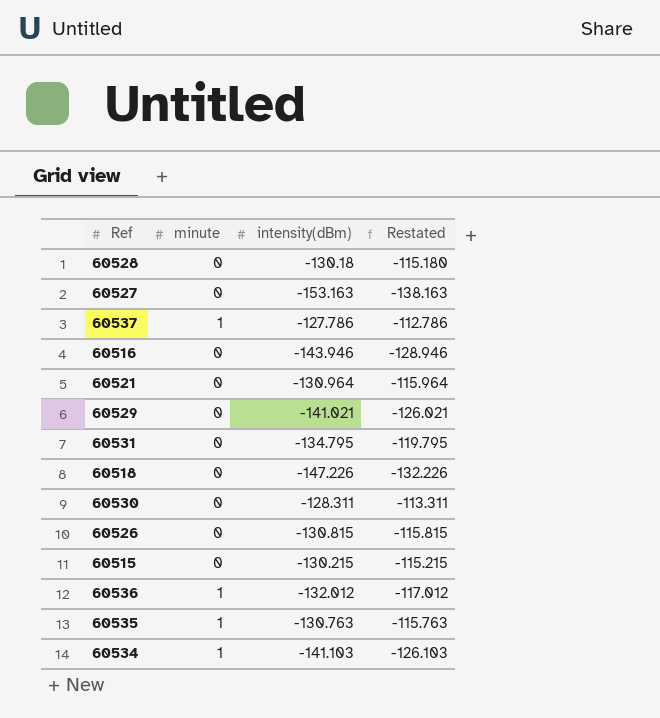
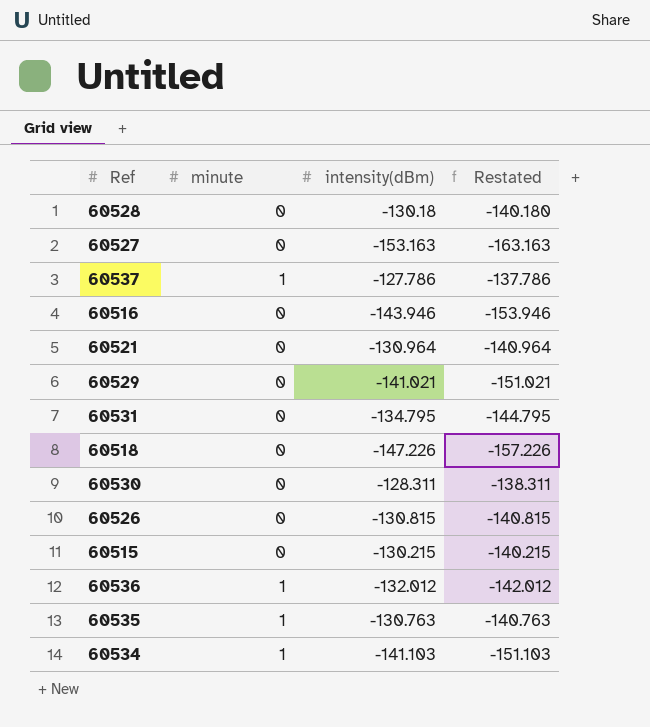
column Restated | formula: [intensity(dBm)] + 15 -> [intensity(dBm)] - 10

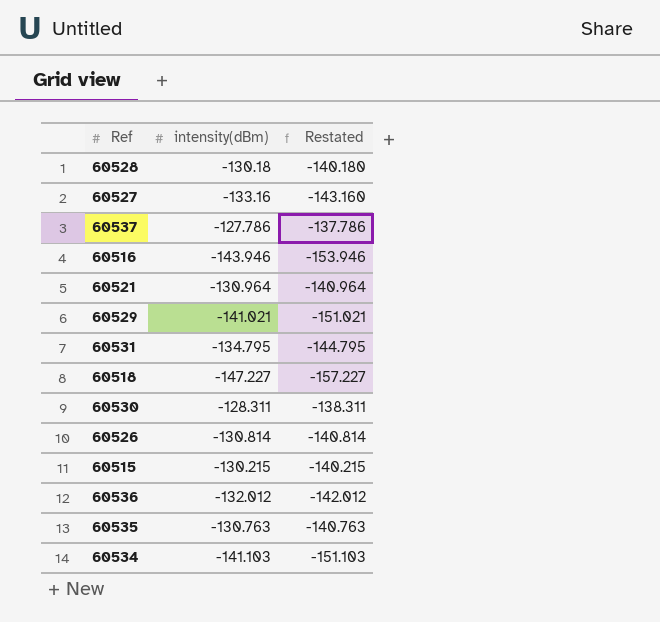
column minute | position: 2 -> none
60527 | intensity(dBm): -153.163 -> -133.16
60527 | Restated: -163.163 -> -143.160
60518 | intensity(dBm): -147.226 -> -147.227
60518 | Restated: -157.226 -> -157.227
60526 | intensity(dBm): -130.815 -> -130.814
60526 | Restated: -140.815 -> -140.814

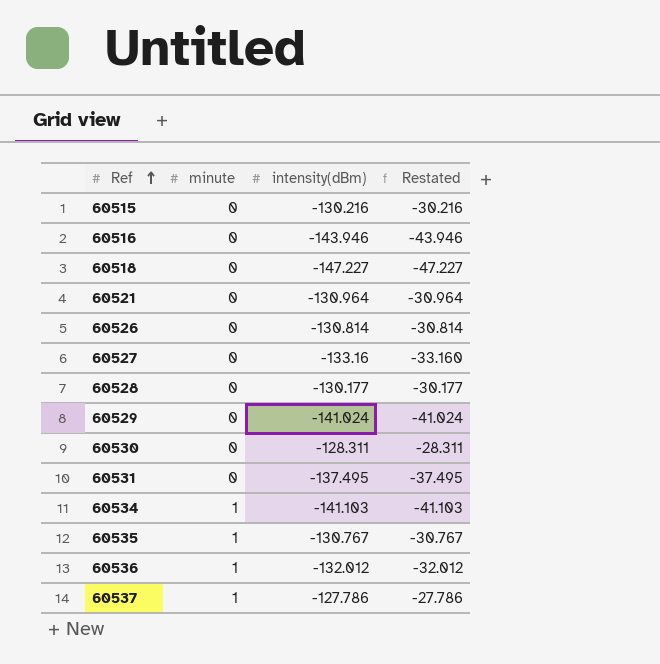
row order: none -> Ref ascending
column minute | position: none -> 2
column Restated | formula: [intensity(dBm)] - 10 -> [intensity(dBm)] + 100
60515 | intensity(dBm): -130.215 -> -130.216
60528 | intensity(dBm): -130.18 -> -130.177
60529 | intensity(dBm): -141.021 -> -141.024
60531 | intensity(dBm): -134.795 -> -137.495
60535 | intensity(dBm): -130.763 -> -130.767

